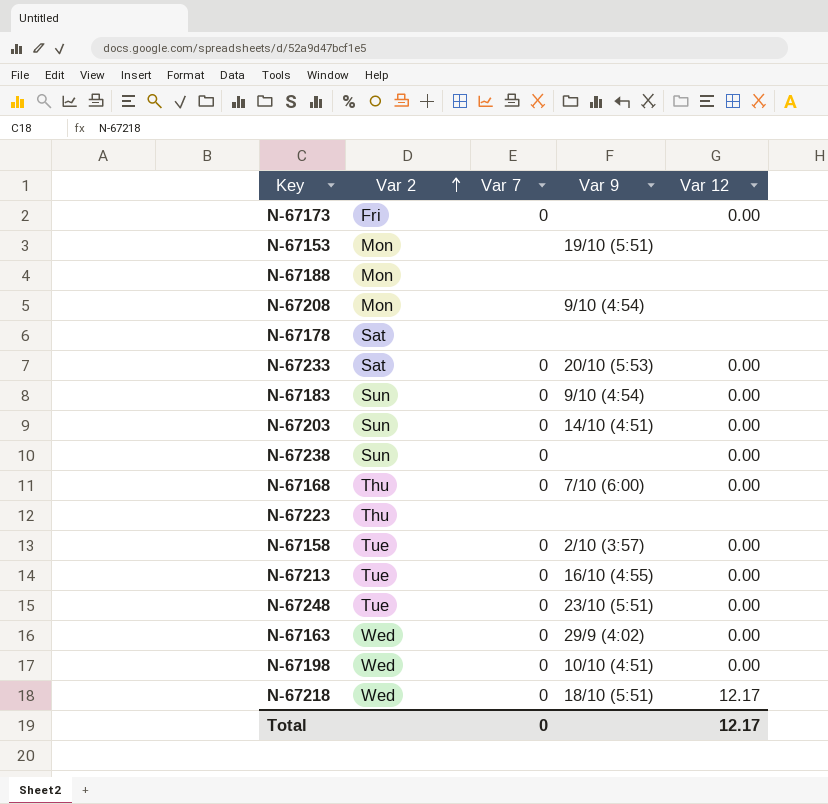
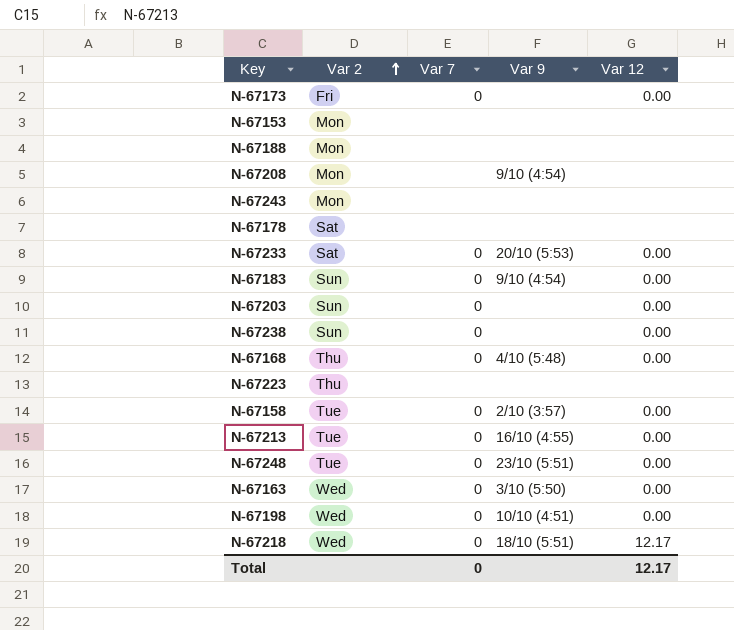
N-67153 | Var 9: 19/10 (5:51) -> none
row N-67243: none -> Mon | none | none | none
N-67203 | Var 9: 14/10 (4:51) -> none
N-67168 | Var 9: 7/10 (6:00) -> 4/10 (5:48)
N-67163 | Var 9: 29/9 (4:02) -> 3/10 (5:50)

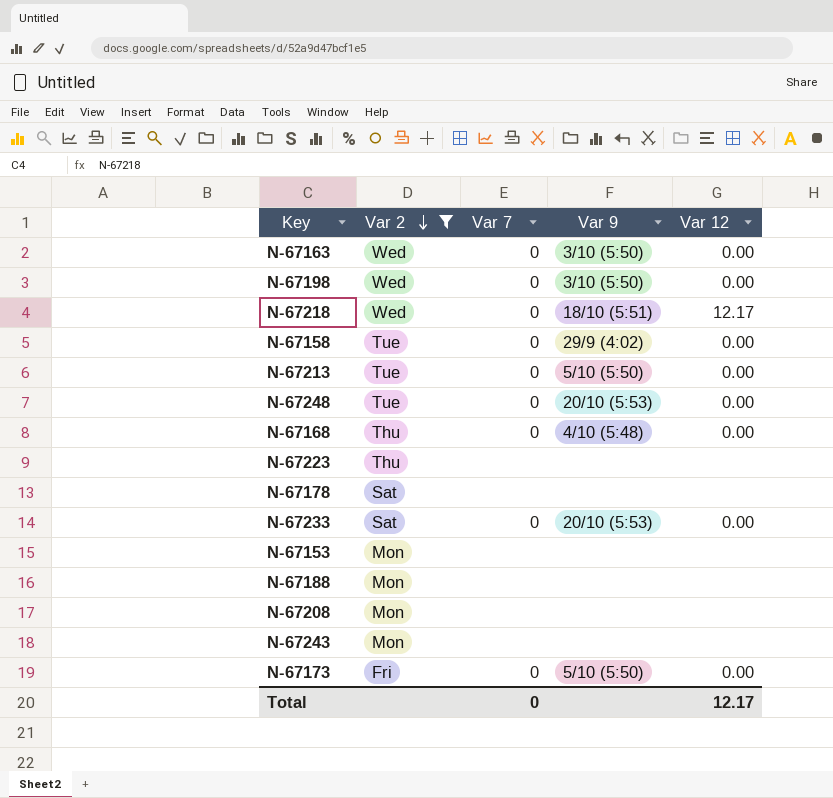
filter: none -> Var 2 != Sun
row order: Var 2 ascending -> Var 2 descending
N-67198 | Var 9: 10/10 (4:51) -> 3/10 (5:50)
N-67158 | Var 9: 2/10 (3:57) -> 29/9 (4:02)
N-67213 | Var 9: 16/10 (4:55) -> 5/10 (5:50)
N-67248 | Var 9: 23/10 (5:51) -> 20/10 (5:53)
N-67208 | Var 9: 9/10 (4:54) -> none
N-67173 | Var 9: none -> 5/10 (5:50)

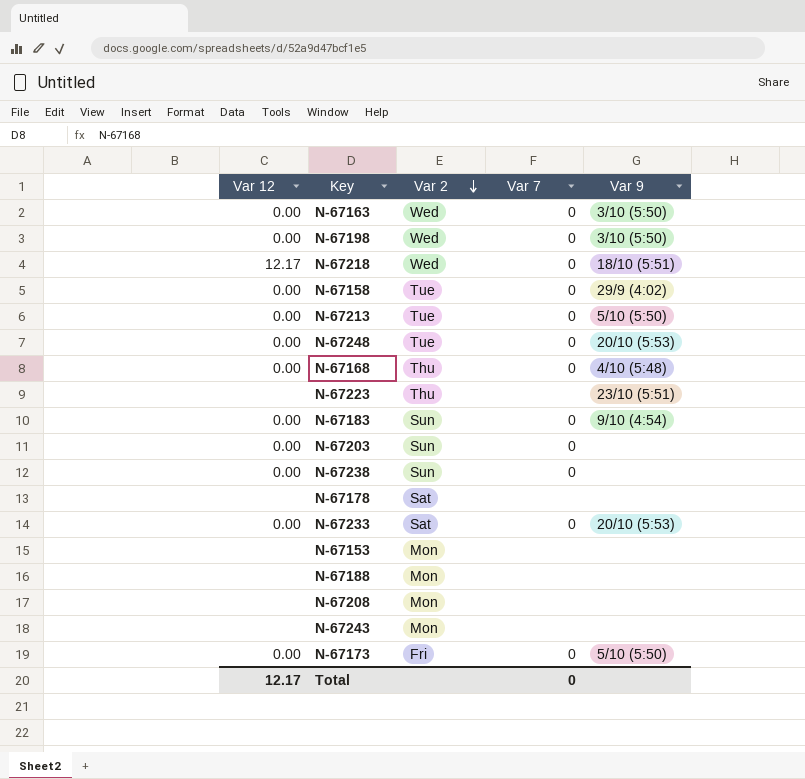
filter: Var 2 != Sun -> none
column Var 12 | position: 5 -> 1
N-67223 | Var 9: none -> 23/10 (5:51)

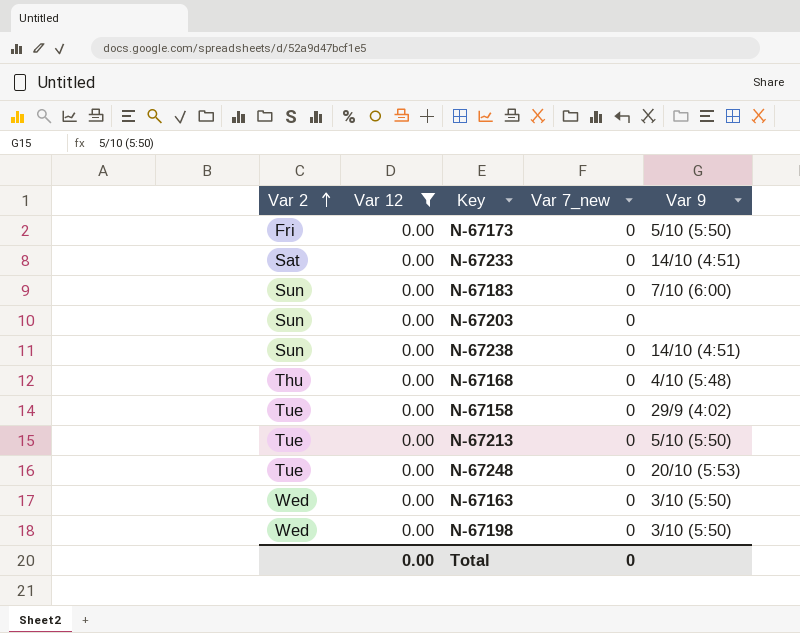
filter: none -> Var 12 = 0.00
row order: Var 2 descending -> Var 2 ascending
column Var 2 | position: 3 -> 1
column name: Var 7 -> Var 7_new
N-67233 | Var 9: 20/10 (5:53) -> 14/10 (4:51)
N-67183 | Var 9: 9/10 (4:54) -> 7/10 (6:00)
N-67238 | Var 9: none -> 14/10 (4:51)
Total | Var 12: 12.17 -> 0.00

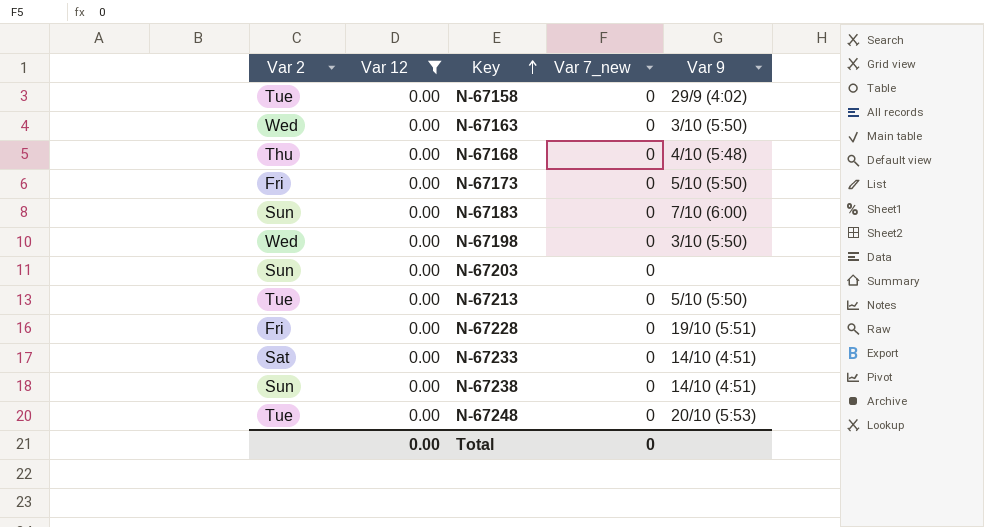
row order: Var 2 ascending -> Key ascending
row N-67228: none -> Fri | 0.00 | 0 | 19/10 (5:51)

